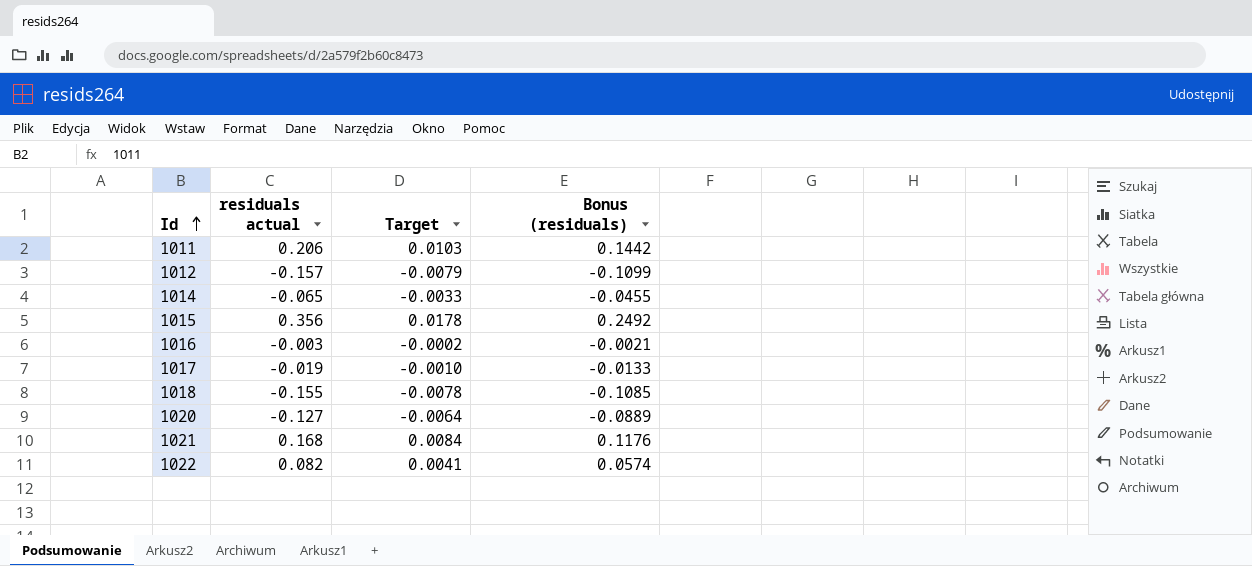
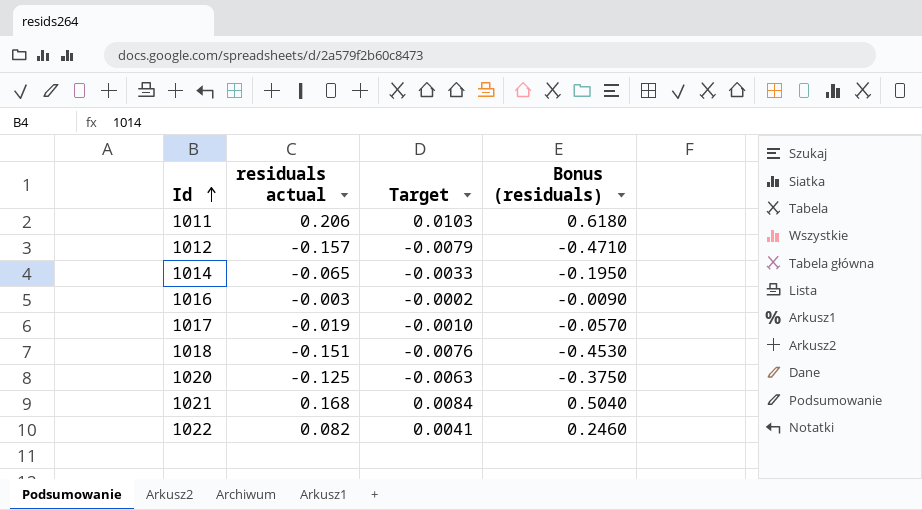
column Bonus (residuals) | formula: [residuals actual] * 0.7 -> [residuals actual] * 3
row 1015: 0.356 | 0.0178 | 0.2492 -> none
1018 | residuals actual: -0.155 -> -0.151
1018 | Target: -0.0078 -> -0.0076
1020 | residuals actual: -0.127 -> -0.125
1020 | Target: -0.0064 -> -0.0063

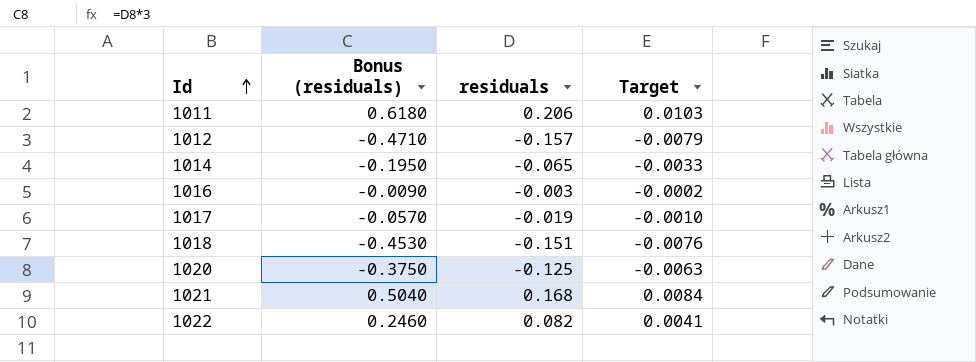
column Bonus (residuals) | position: 4 -> 2
column name: residuals actual -> residuals

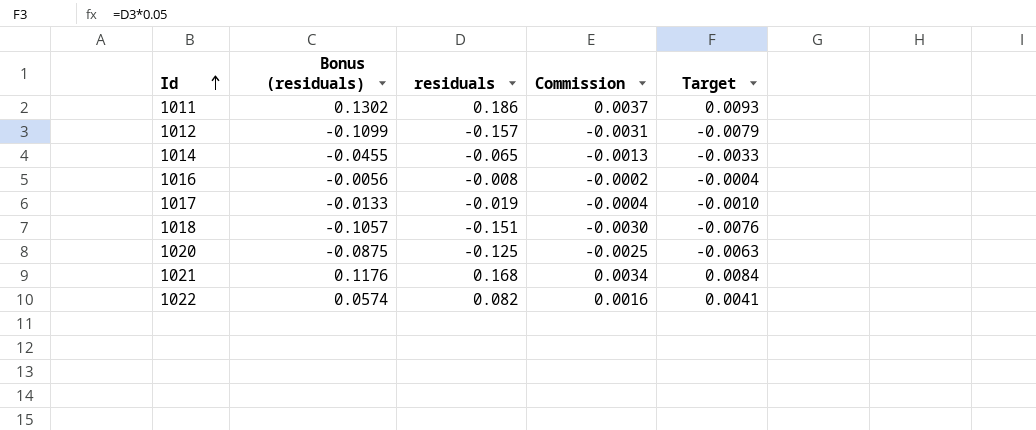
column Bonus (residuals) | formula: [residuals] * 3 -> [residuals] * 0.7
column Commission | formula: none -> [residuals] * 0.02
1011 | residuals: 0.206 -> 0.186
1011 | Target: 0.0103 -> 0.0093
1016 | residuals: -0.003 -> -0.008
1016 | Target: -0.0002 -> -0.0004

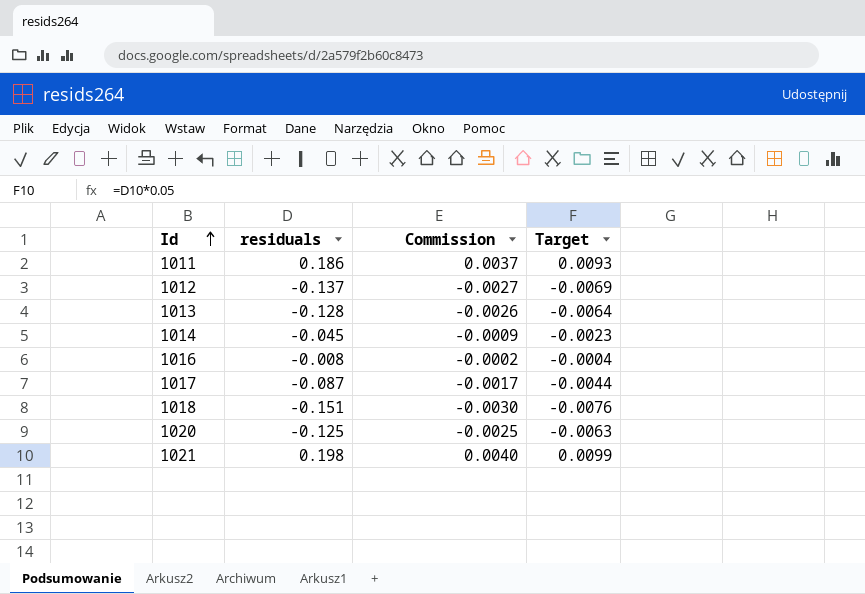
column Bonus (residuals) | formula: [residuals] * 0.7 -> none
row 1022: 0.0574 | 0.082 | 0.0016 | 0.0041 -> none
1012 | residuals: -0.157 -> -0.137
1012 | Commission: -0.0031 -> -0.0027
1012 | Target: -0.0079 -> -0.0069
row 1013: none -> -0.128 | -0.0026 | -0.0064
1014 | residuals: -0.065 -> -0.045
1014 | Commission: -0.0013 -> -0.0009
1014 | Target: -0.0033 -> -0.0023
1017 | residuals: -0.019 -> -0.087
1017 | Commission: -0.0004 -> -0.0017
1017 | Target: -0.0010 -> -0.0044
1021 | residuals: 0.168 -> 0.198
1021 | Commission: 0.0034 -> 0.0040
1021 | Target: 0.0084 -> 0.0099

